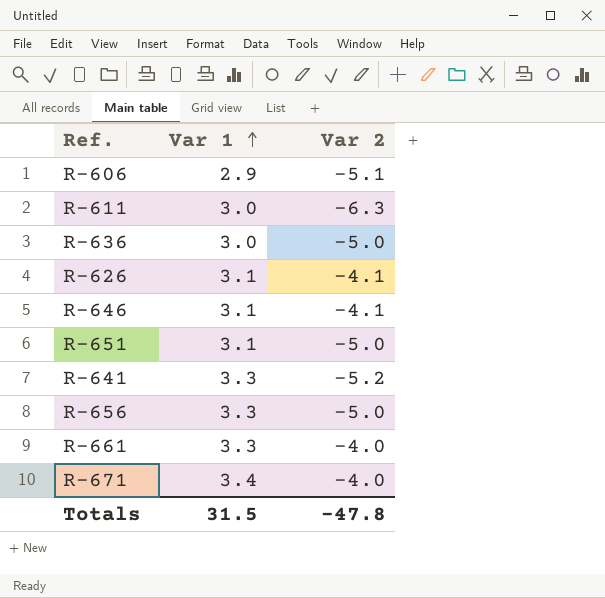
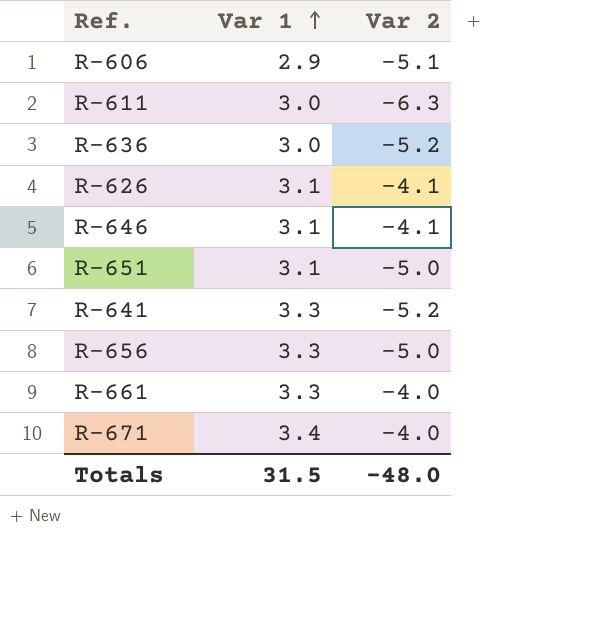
R-636 | Var 2: -5.0 -> -5.2
Totals | Var 2: -47.8 -> -48.0

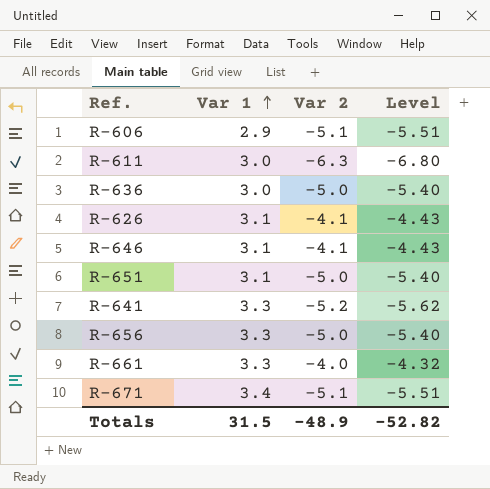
column Level | formula: none -> [Var 2] * 1.08
R-636 | Var 2: -5.2 -> -5.0
R-671 | Var 2: -4.0 -> -5.1
Totals | Var 2: -48.0 -> -48.9

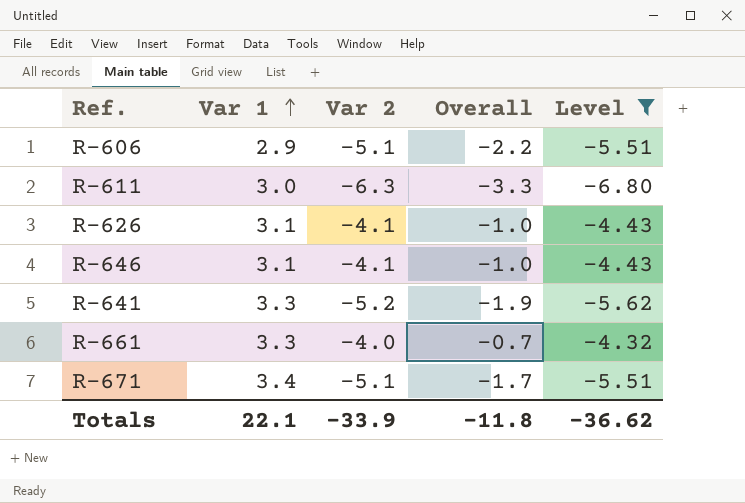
filter: none -> Level != -5.40
column Overall | formula: none -> [Var 1] + [Var 2]
Totals | Var 1: 31.5 -> 22.1
Totals | Var 2: -48.9 -> -33.9
Totals | Level: -52.82 -> -36.62

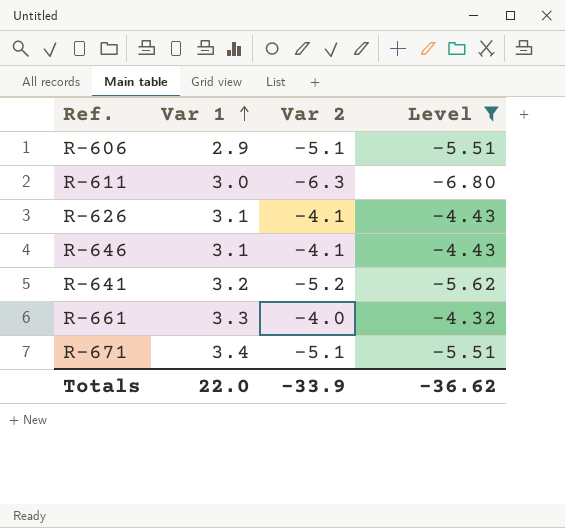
column Overall | formula: [Var 1] + [Var 2] -> none
R-641 | Var 1: 3.3 -> 3.2
Totals | Var 1: 22.1 -> 22.0

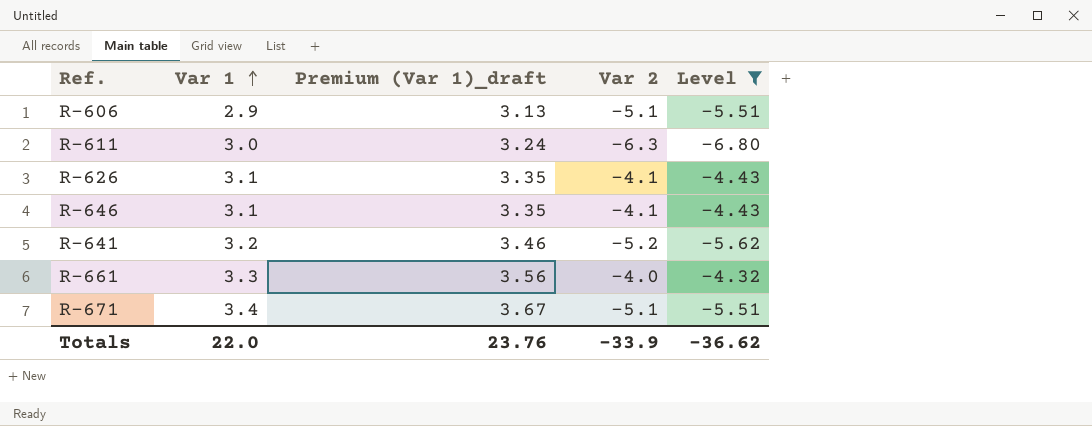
column Premium (Var 1)_draft | formula: none -> [Var 1] * 1.08

